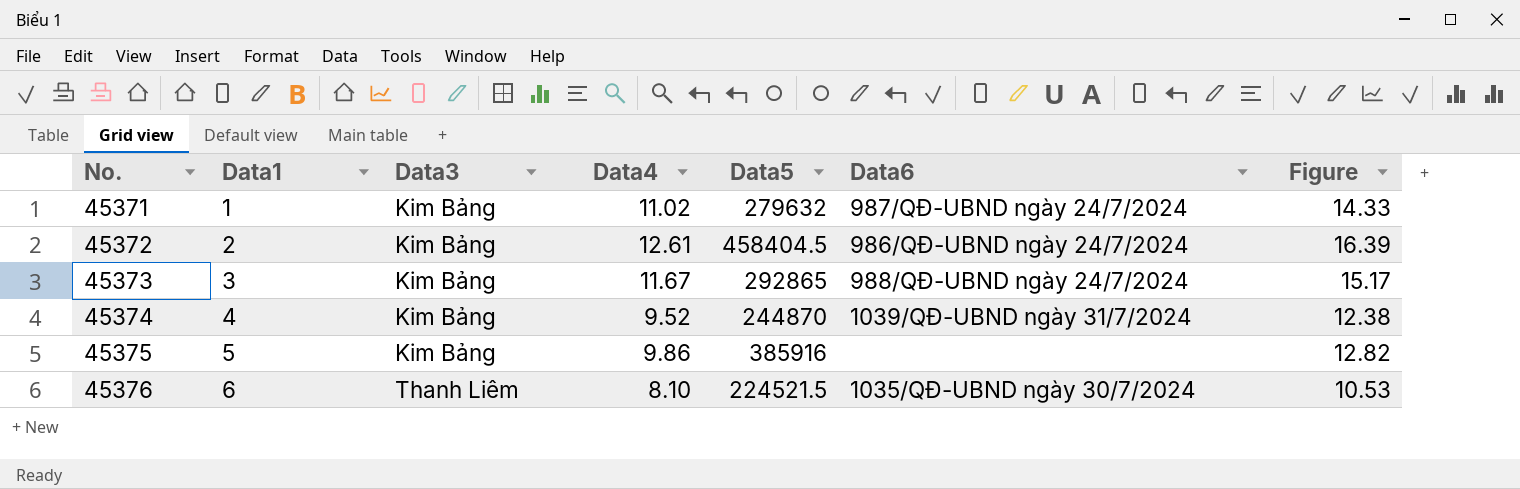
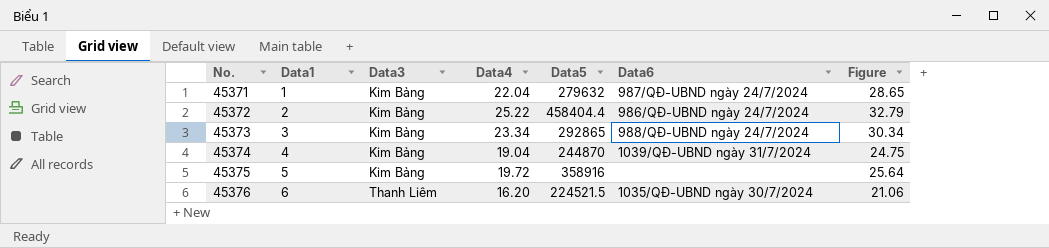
45371 | Data4: 11.02 -> 22.04
45371 | Figure: 14.33 -> 28.65
45372 | Data4: 12.61 -> 25.22
45372 | Data5: 458404.5 -> 458404.4
45372 | Figure: 16.39 -> 32.79
45373 | Data4: 11.67 -> 23.34
45373 | Figure: 15.17 -> 30.34
45374 | Data4: 9.52 -> 19.04
45374 | Figure: 12.38 -> 24.75
45375 | Data4: 9.86 -> 19.72
45375 | Data5: 385916 -> 358916
45375 | Figure: 12.82 -> 25.64
45376 | Data4: 8.10 -> 16.20
45376 | Figure: 10.53 -> 21.06

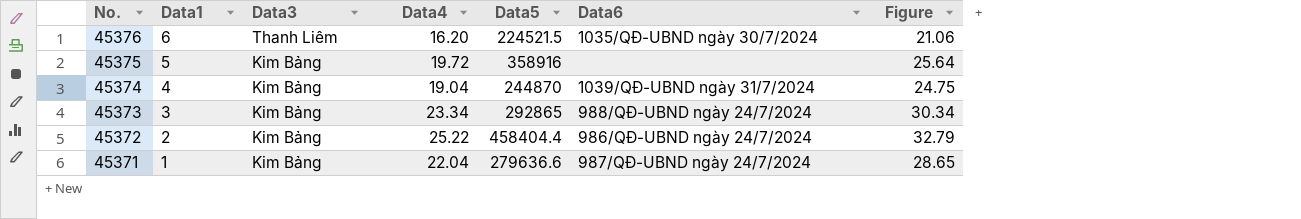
row order: No. ascending -> No. descending
45371 | Data5: 279632 -> 279636.6

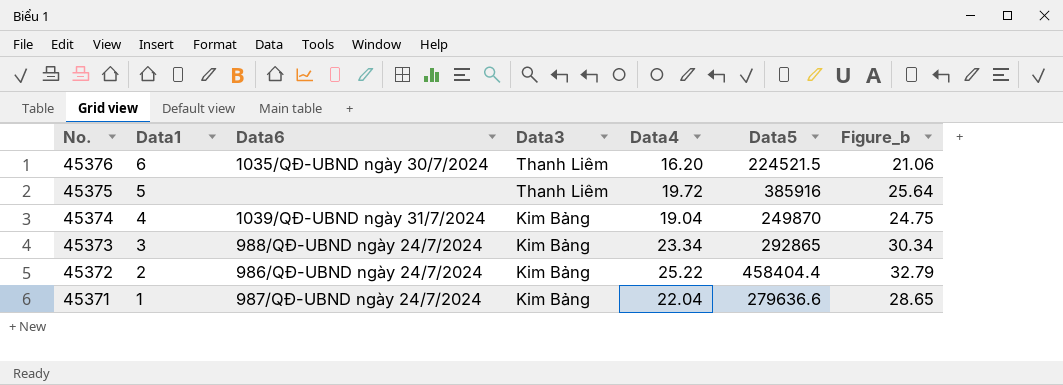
column Data6 | position: 6 -> 3
column name: Figure -> Figure_b
45375 | Data3: Kim Bảng -> Thanh Liêm
45375 | Data5: 358916 -> 385916
45374 | Data5: 244870 -> 249870

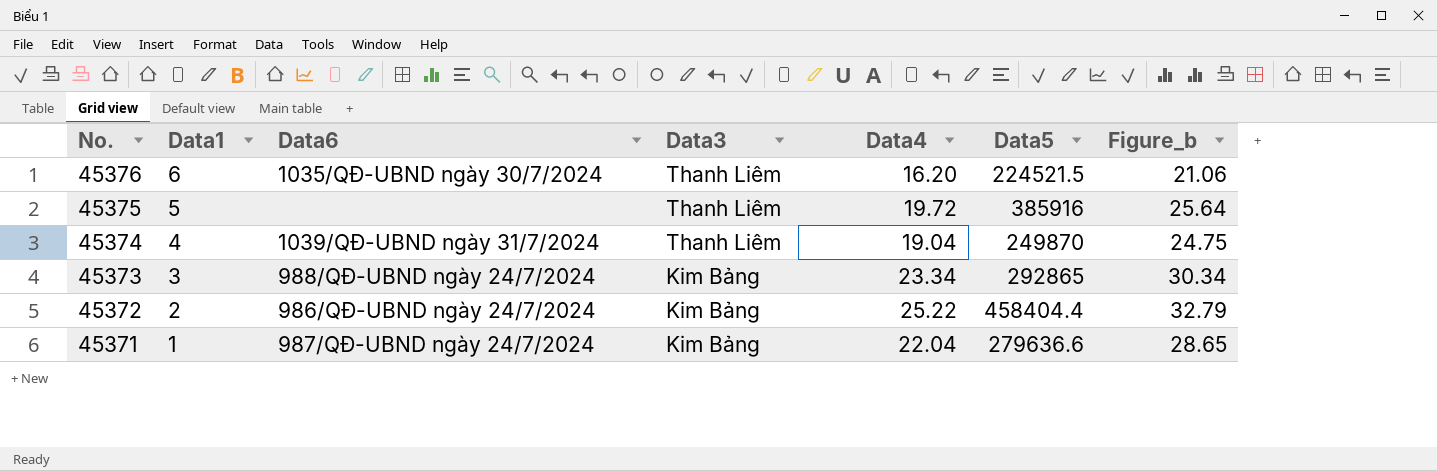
45374 | Data3: Kim Bảng -> Thanh Liêm

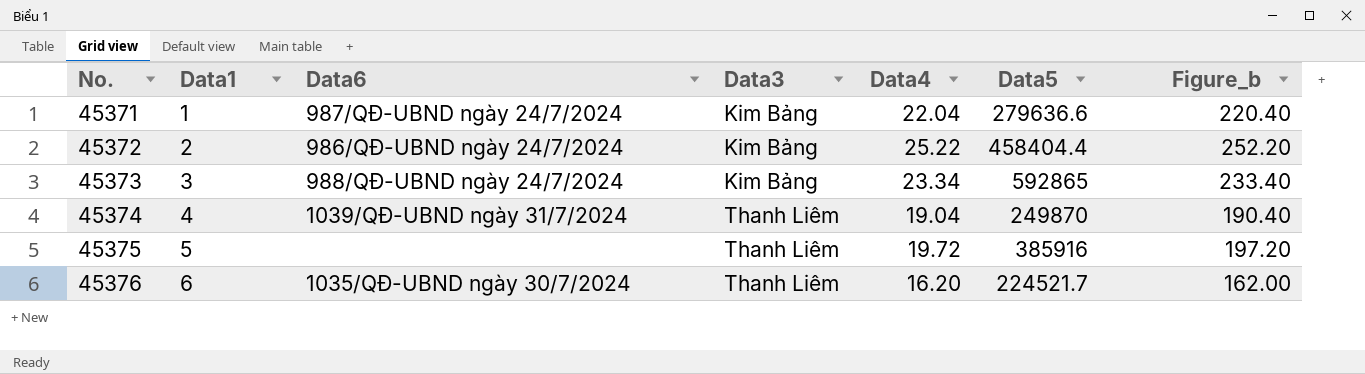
row order: No. descending -> No. ascending
column Figure_b | formula: [Data4] * 1.3 -> [Data4] * 10
45373 | Data5: 292865 -> 592865
45376 | Data5: 224521.5 -> 224521.7

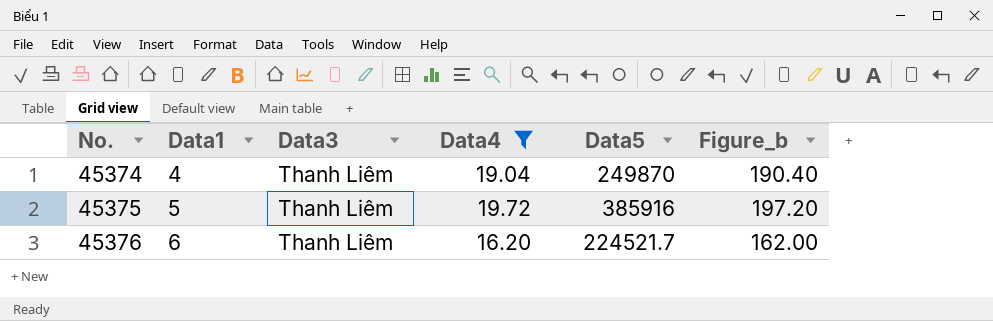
filter: none -> Data4 <= 19.72
column Data6 | position: 3 -> none

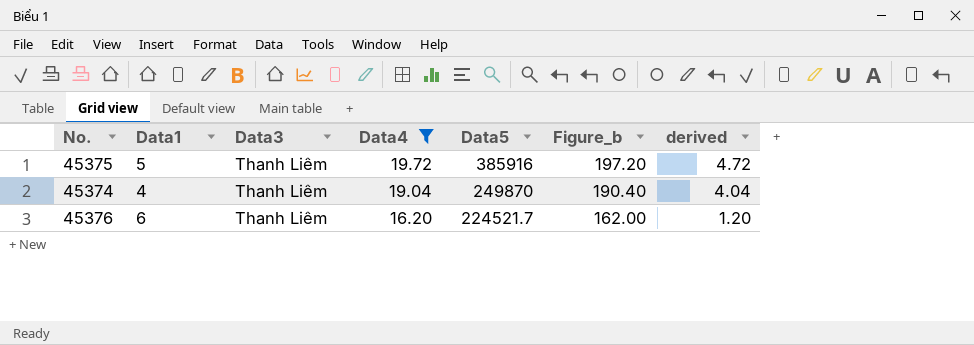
row order: No. ascending -> Data4 descending
column derived | formula: none -> [Data4] - 15

